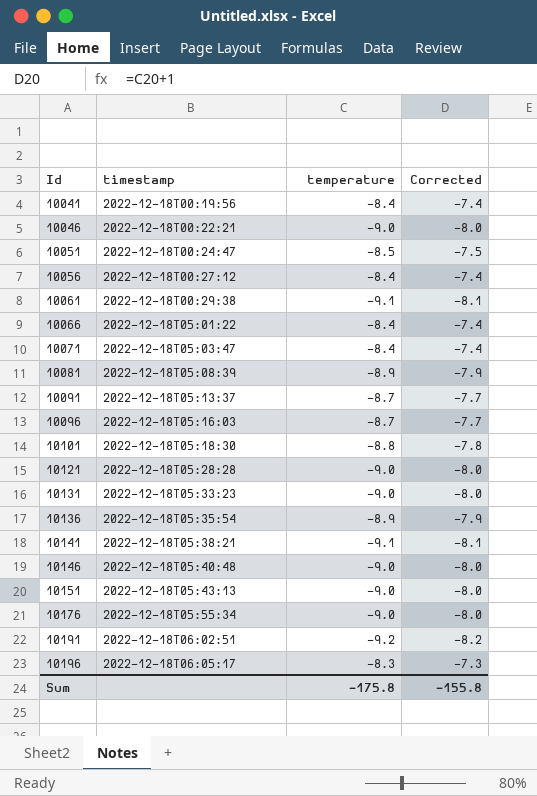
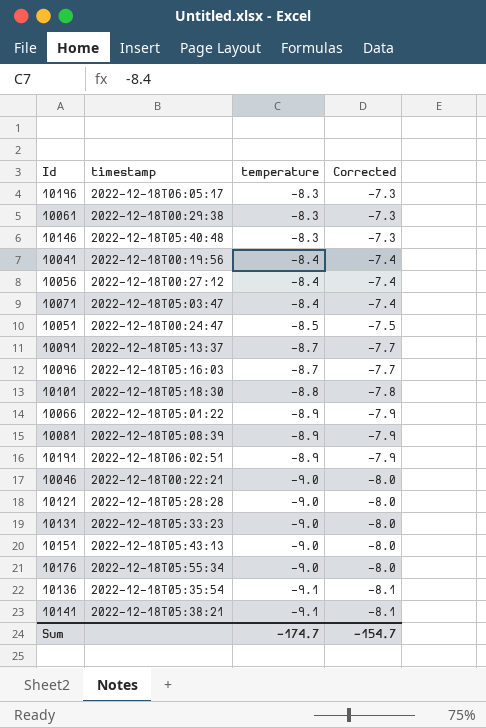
row order: Id ascending -> temperature descending
10061 | temperature: -9.1 -> -8.3
10061 | Corrected: -8.1 -> -7.3
10146 | temperature: -9.0 -> -8.3
10146 | Corrected: -8.0 -> -7.3
10066 | temperature: -8.4 -> -8.9
10066 | Corrected: -7.4 -> -7.9
10191 | temperature: -9.2 -> -8.9
10191 | Corrected: -8.2 -> -7.9
10136 | temperature: -8.9 -> -9.1
10136 | Corrected: -7.9 -> -8.1
Sum | temperature: -175.8 -> -174.7
Sum | Corrected: -155.8 -> -154.7

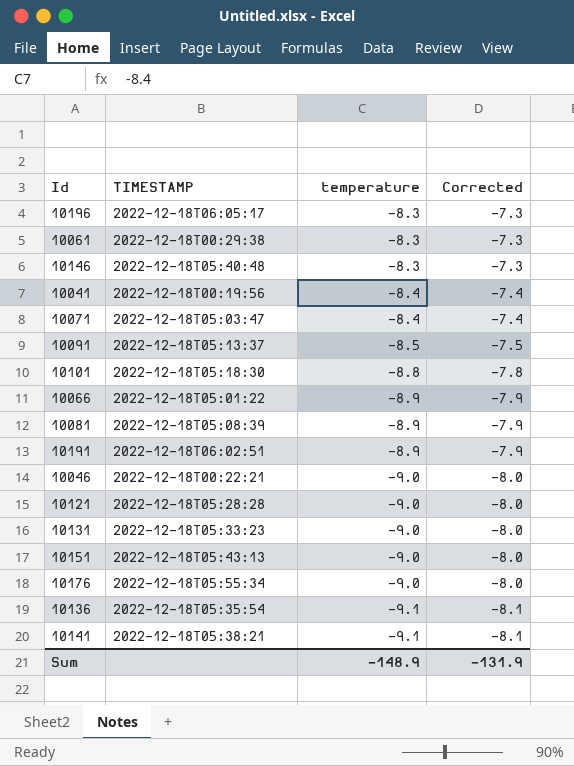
column name: timestamp -> TIMESTAMP
row 10056: 2022-12-18T00:27:12 | -8.4 | -7.4 -> none
row 10051: 2022-12-18T00:24:47 | -8.5 | -7.5 -> none
row 10096: 2022-12-18T05:16:03 | -8.7 | -7.7 -> none
10091 | temperature: -8.7 -> -8.5
10091 | Corrected: -7.7 -> -7.5
Sum | temperature: -174.7 -> -148.9
Sum | Corrected: -154.7 -> -131.9

